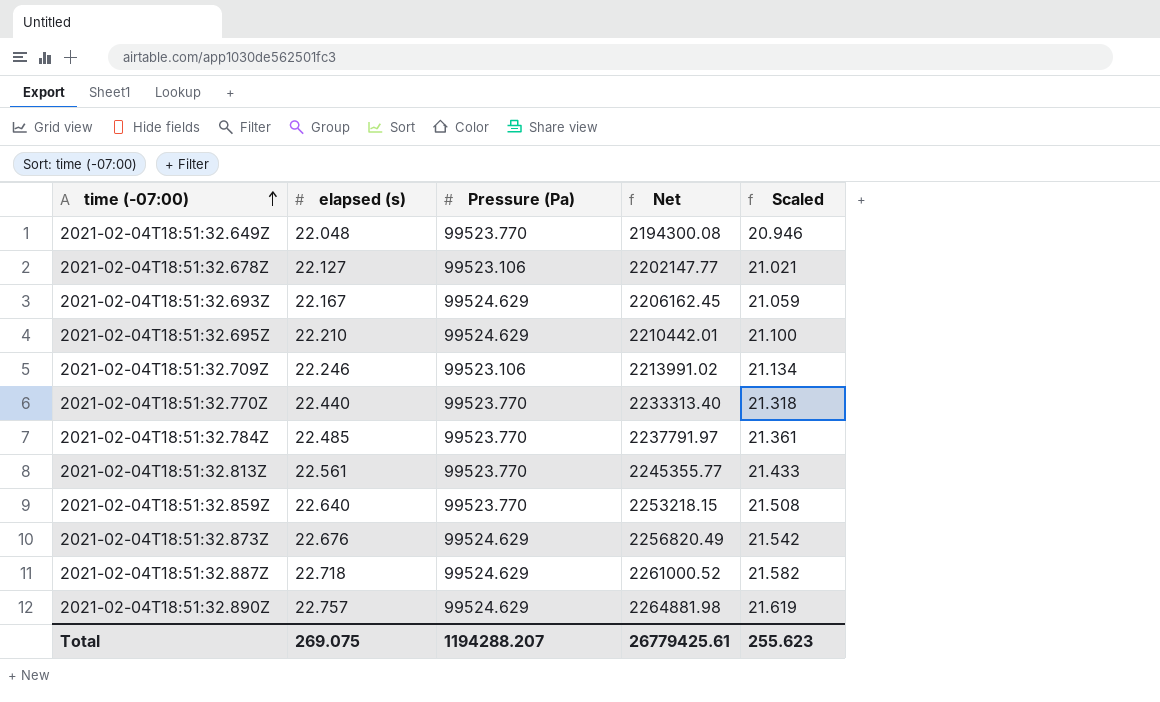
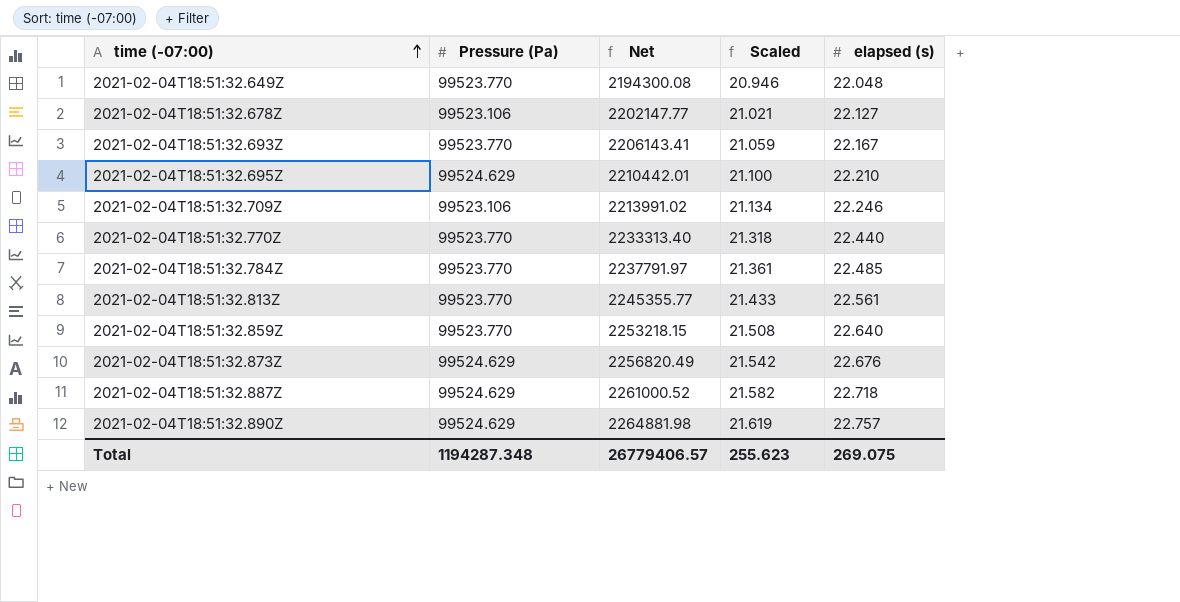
column elapsed (s) | position: 2 -> 5
2021-02-04T18:51:32.693Z | Pressure (Pa): 99524.629 -> 99523.770
2021-02-04T18:51:32.693Z | Net: 2206162.45 -> 2206143.41
Total | Pressure (Pa): 1194288.207 -> 1194287.348
Total | Net: 26779425.61 -> 26779406.57

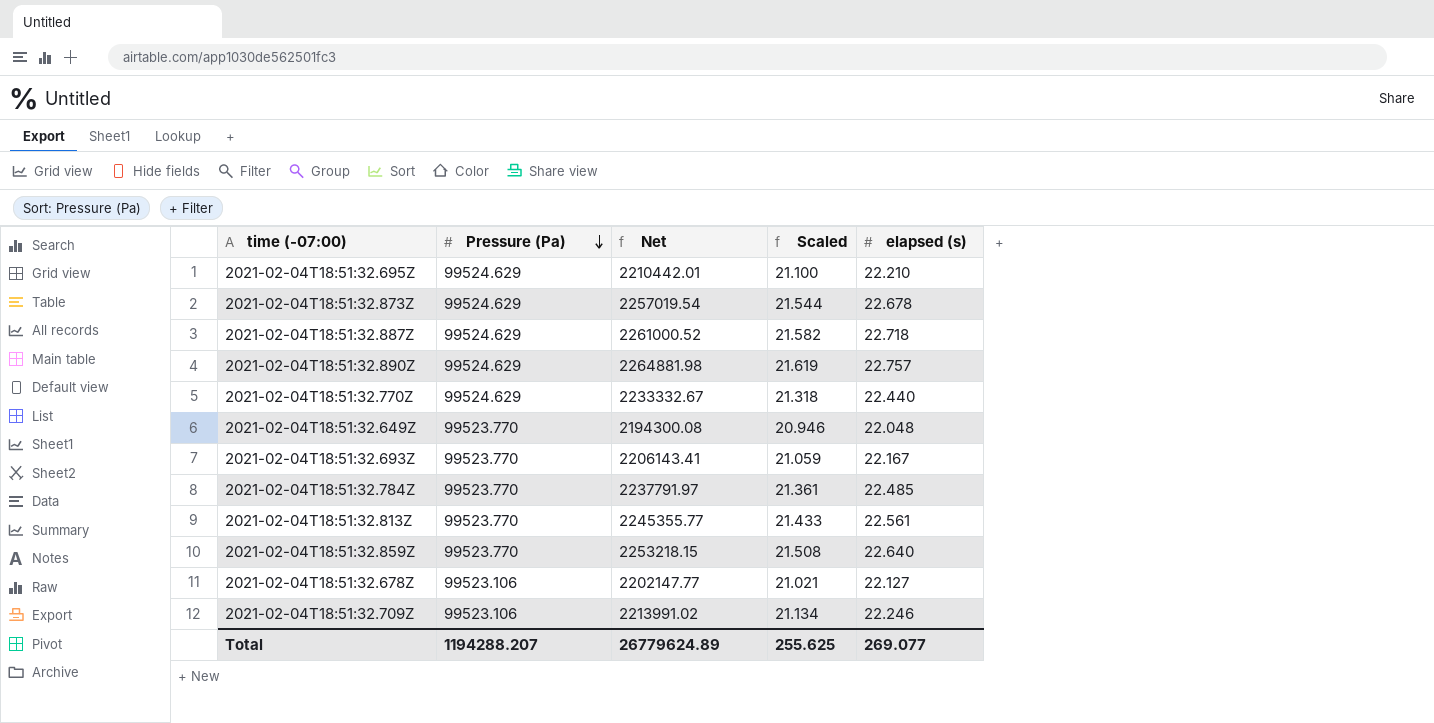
row order: time (-07:00) ascending -> Pressure (Pa) descending
2021-02-04T18:51:32.873Z | Net: 2256820.49 -> 2257019.54
2021-02-04T18:51:32.873Z | Scaled: 21.542 -> 21.544
2021-02-04T18:51:32.873Z | elapsed (s): 22.676 -> 22.678
2021-02-04T18:51:32.770Z | Pressure (Pa): 99523.770 -> 99524.629
2021-02-04T18:51:32.770Z | Net: 2233313.40 -> 2233332.67
Total | Pressure (Pa): 1194287.348 -> 1194288.207
Total | Net: 26779406.57 -> 26779624.89
Total | Scaled: 255.623 -> 255.625
Total | elapsed (s): 269.075 -> 269.077

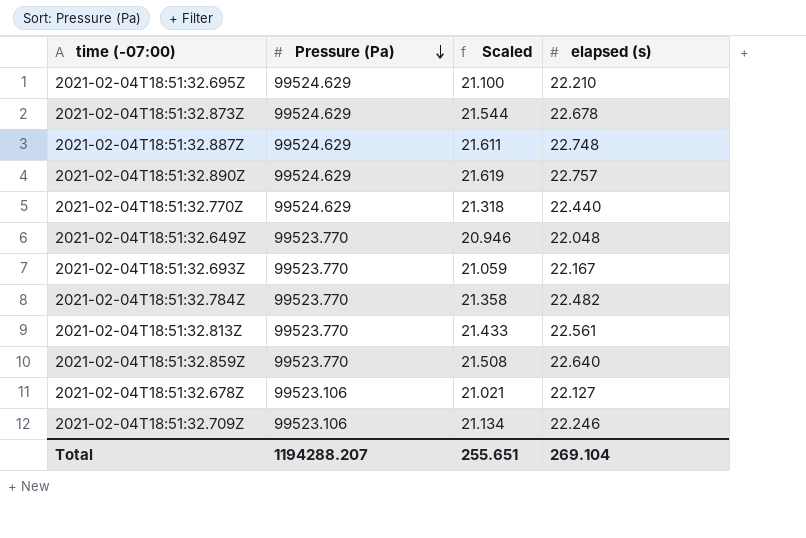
column Net | formula: [Pressure (Pa)] * [elapsed (s)] -> none
2021-02-04T18:51:32.887Z | Scaled: 21.582 -> 21.611
2021-02-04T18:51:32.887Z | elapsed (s): 22.718 -> 22.748
2021-02-04T18:51:32.784Z | Scaled: 21.361 -> 21.358
2021-02-04T18:51:32.784Z | elapsed (s): 22.485 -> 22.482
Total | Scaled: 255.625 -> 255.651
Total | elapsed (s): 269.077 -> 269.104

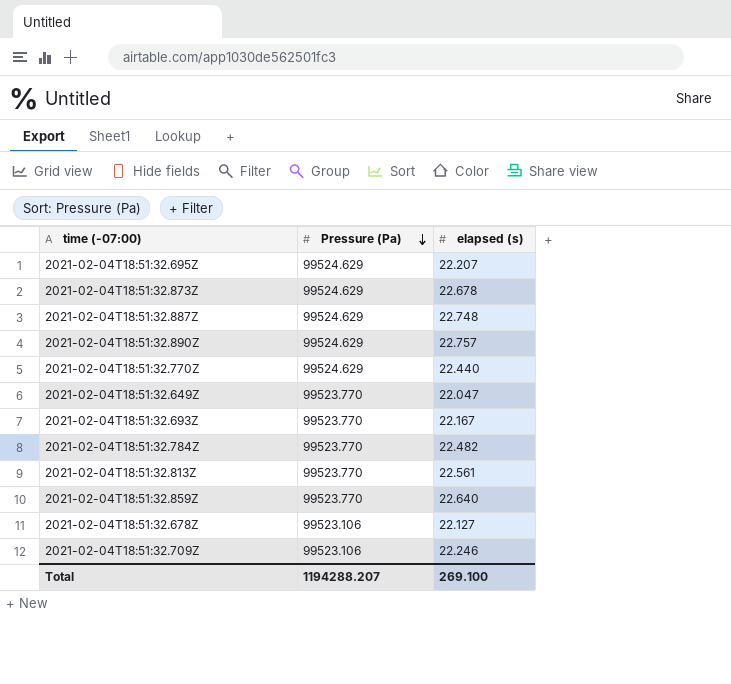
column Scaled | formula: [elapsed (s)] * 0.95 -> none
2021-02-04T18:51:32.695Z | elapsed (s): 22.210 -> 22.207
2021-02-04T18:51:32.649Z | elapsed (s): 22.048 -> 22.047
Total | elapsed (s): 269.104 -> 269.100

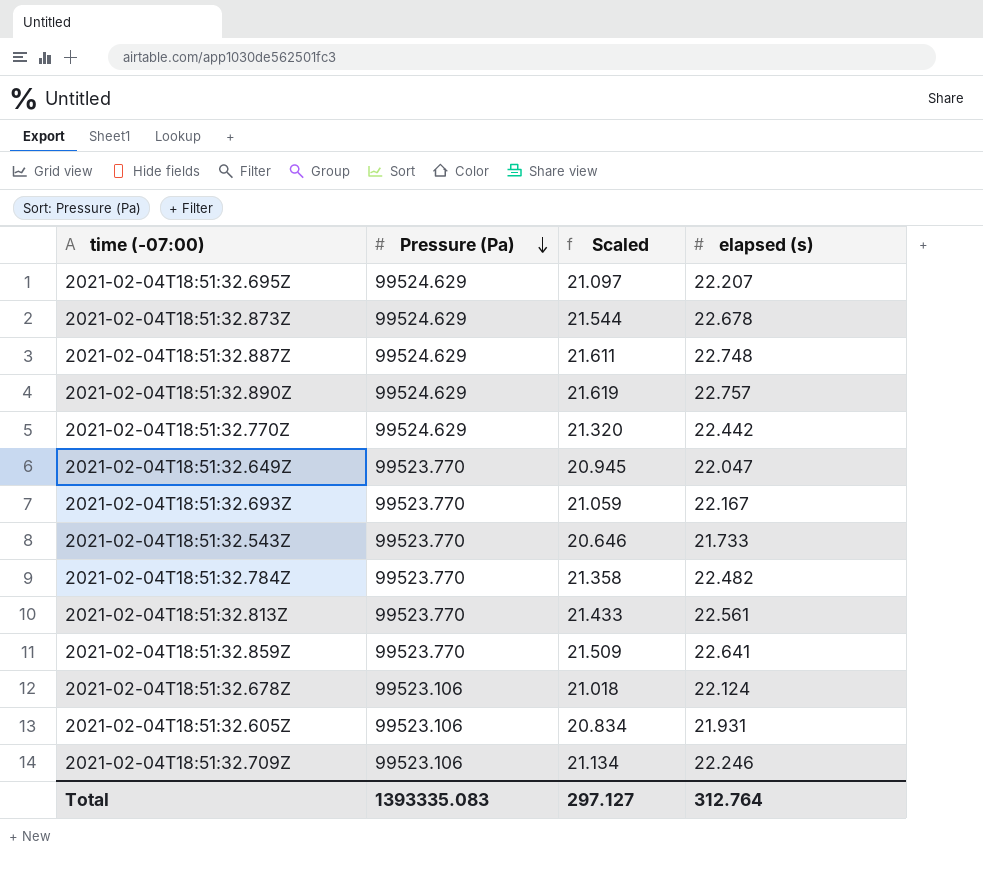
column Scaled | formula: none -> [elapsed (s)] * 0.95
2021-02-04T18:51:32.770Z | elapsed (s): 22.440 -> 22.442
row 2021-02-04T18:51:32.543Z: none -> 99523.770 | 20.646 | 21.733
2021-02-04T18:51:32.859Z | elapsed (s): 22.640 -> 22.641
2021-02-04T18:51:32.678Z | elapsed (s): 22.127 -> 22.124
row 2021-02-04T18:51:32.605Z: none -> 99523.106 | 20.834 | 21.931
Total | Pressure (Pa): 1194288.207 -> 1393335.083
Total | elapsed (s): 269.100 -> 312.764

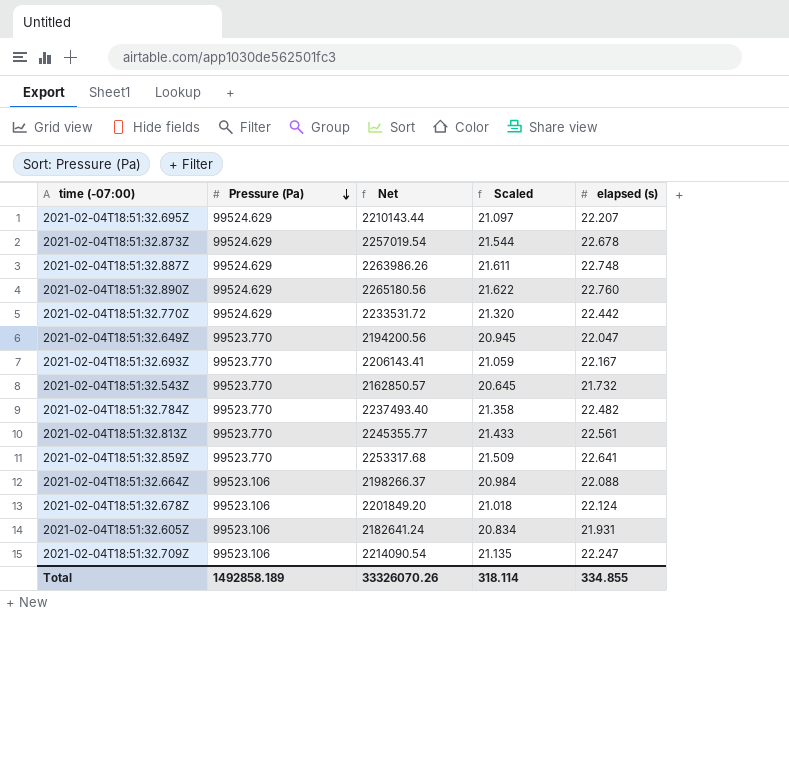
column Net | formula: none -> [Pressure (Pa)] * [elapsed (s)]
2021-02-04T18:51:32.890Z | Scaled: 21.619 -> 21.622
2021-02-04T18:51:32.890Z | elapsed (s): 22.757 -> 22.760
2021-02-04T18:51:32.543Z | Scaled: 20.646 -> 20.645
2021-02-04T18:51:32.543Z | elapsed (s): 21.733 -> 21.732
row 2021-02-04T18:51:32.664Z: none -> 99523.106 | 2198266.37 | 20.984 | 22.088
2021-02-04T18:51:32.709Z | Scaled: 21.134 -> 21.135
2021-02-04T18:51:32.709Z | elapsed (s): 22.246 -> 22.247
Total | Pressure (Pa): 1393335.083 -> 1492858.189
Total | Scaled: 297.127 -> 318.114
Total | elapsed (s): 312.764 -> 334.855

